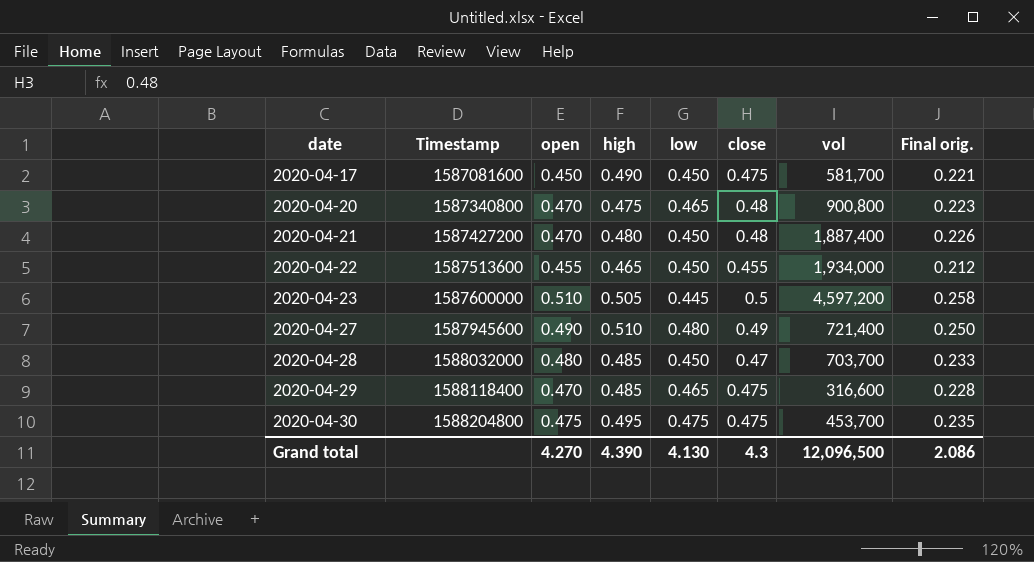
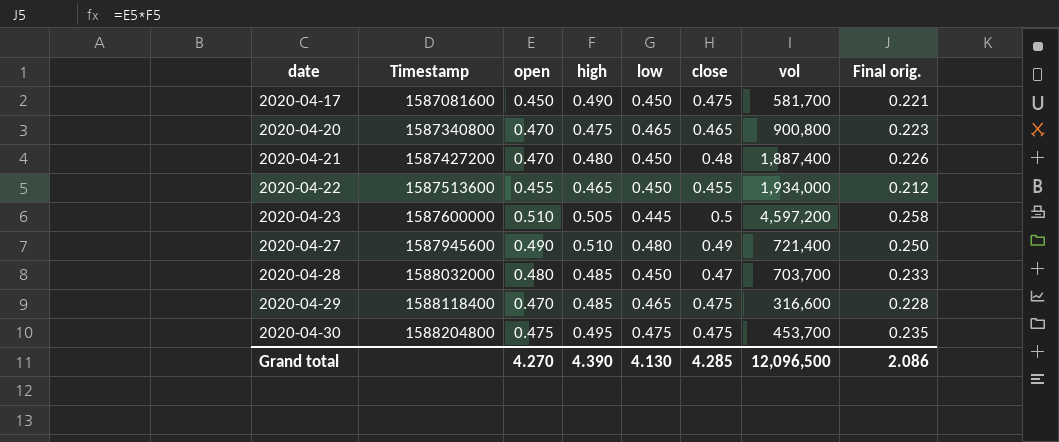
2020-04-20 | close: 0.48 -> 0.465
Grand total | close: 4.3 -> 4.285

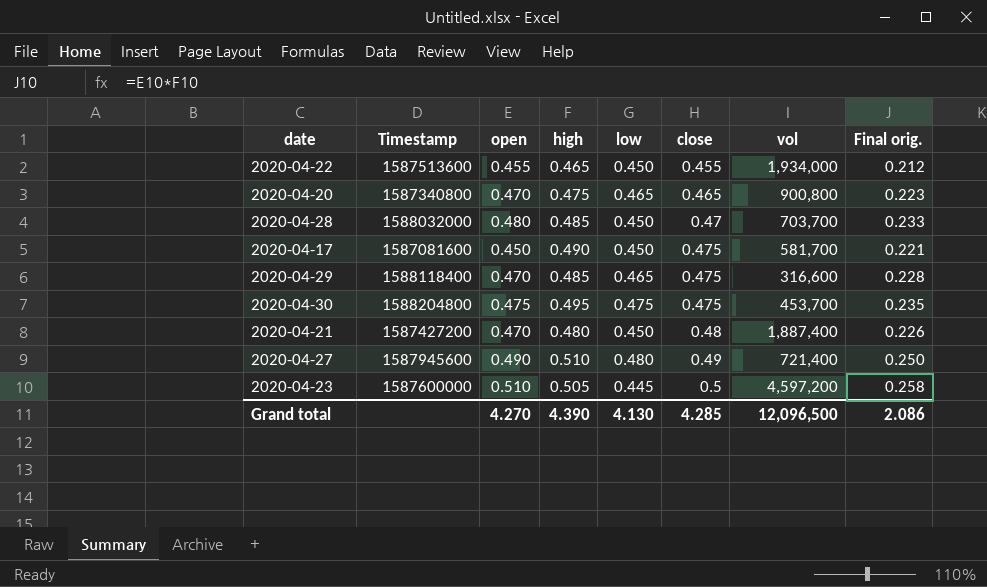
row order: date ascending -> close ascending

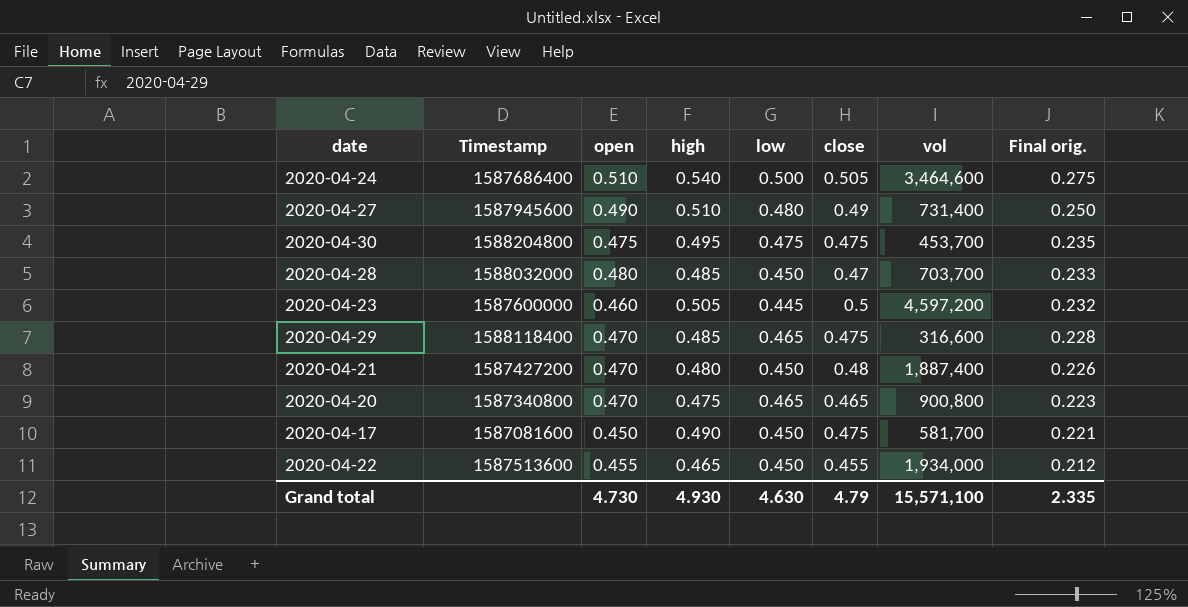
row order: close ascending -> Final orig. descending
row 2020-04-24: none -> 1587686400 | 0.510 | 0.540 | 0.500 | 0.505 | 3,464,600 | 0.275
2020-04-27 | vol: 721,400 -> 731,400
2020-04-23 | open: 0.510 -> 0.460
2020-04-23 | Final orig.: 0.258 -> 0.232
Grand total | open: 4.270 -> 4.730
Grand total | high: 4.390 -> 4.930
Grand total | low: 4.130 -> 4.630
Grand total | close: 4.285 -> 4.79
Grand total | vol: 12,096,500 -> 15,571,100
Grand total | Final orig.: 2.086 -> 2.335

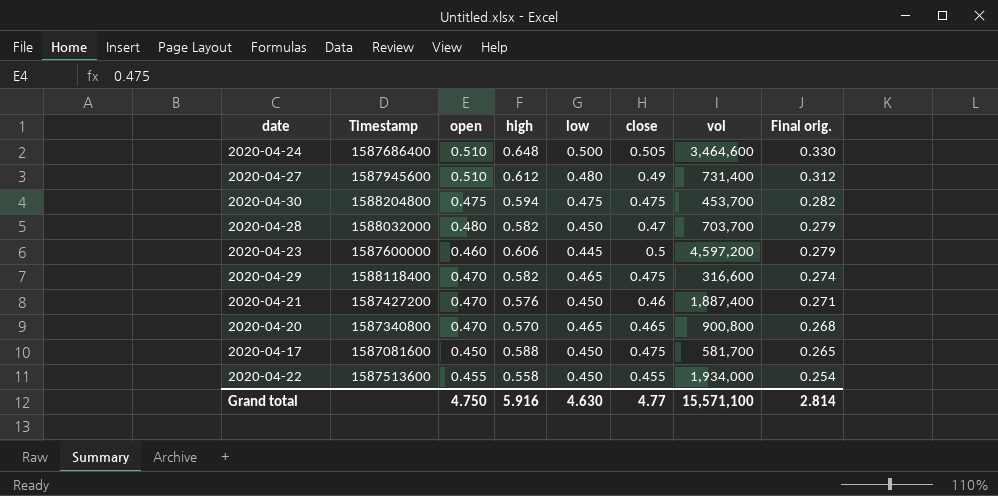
2020-04-24 | high: 0.540 -> 0.648
2020-04-24 | Final orig.: 0.275 -> 0.330
2020-04-27 | open: 0.490 -> 0.510
2020-04-27 | high: 0.510 -> 0.612
2020-04-27 | Final orig.: 0.250 -> 0.312
2020-04-30 | high: 0.495 -> 0.594
2020-04-30 | Final orig.: 0.235 -> 0.282
2020-04-28 | high: 0.485 -> 0.582
2020-04-28 | Final orig.: 0.233 -> 0.279
2020-04-23 | high: 0.505 -> 0.606
2020-04-23 | Final orig.: 0.232 -> 0.279
2020-04-29 | high: 0.485 -> 0.582
2020-04-29 | Final orig.: 0.228 -> 0.274
2020-04-21 | high: 0.480 -> 0.576
2020-04-21 | close: 0.48 -> 0.46
2020-04-21 | Final orig.: 0.226 -> 0.271
2020-04-20 | high: 0.475 -> 0.570
2020-04-20 | Final orig.: 0.223 -> 0.268
2020-04-17 | high: 0.490 -> 0.588
2020-04-17 | Final orig.: 0.221 -> 0.265
2020-04-22 | high: 0.465 -> 0.558
2020-04-22 | Final orig.: 0.212 -> 0.254
Grand total | open: 4.730 -> 4.750
Grand total | high: 4.930 -> 5.916
Grand total | close: 4.79 -> 4.77
Grand total | Final orig.: 2.335 -> 2.814

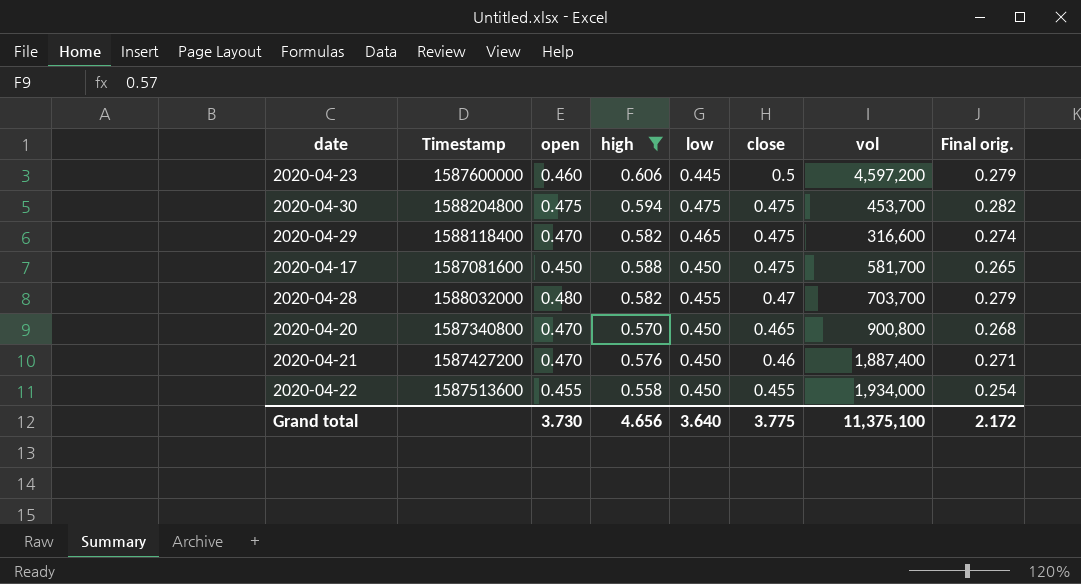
filter: none -> high <= 0.606
row order: Final orig. descending -> close descending
2020-04-28 | low: 0.450 -> 0.455
2020-04-20 | low: 0.465 -> 0.450
Grand total | open: 4.750 -> 3.730
Grand total | high: 5.916 -> 4.656
Grand total | low: 4.630 -> 3.640
Grand total | close: 4.77 -> 3.775
Grand total | vol: 15,571,100 -> 11,375,100
Grand total | Final orig.: 2.814 -> 2.172

